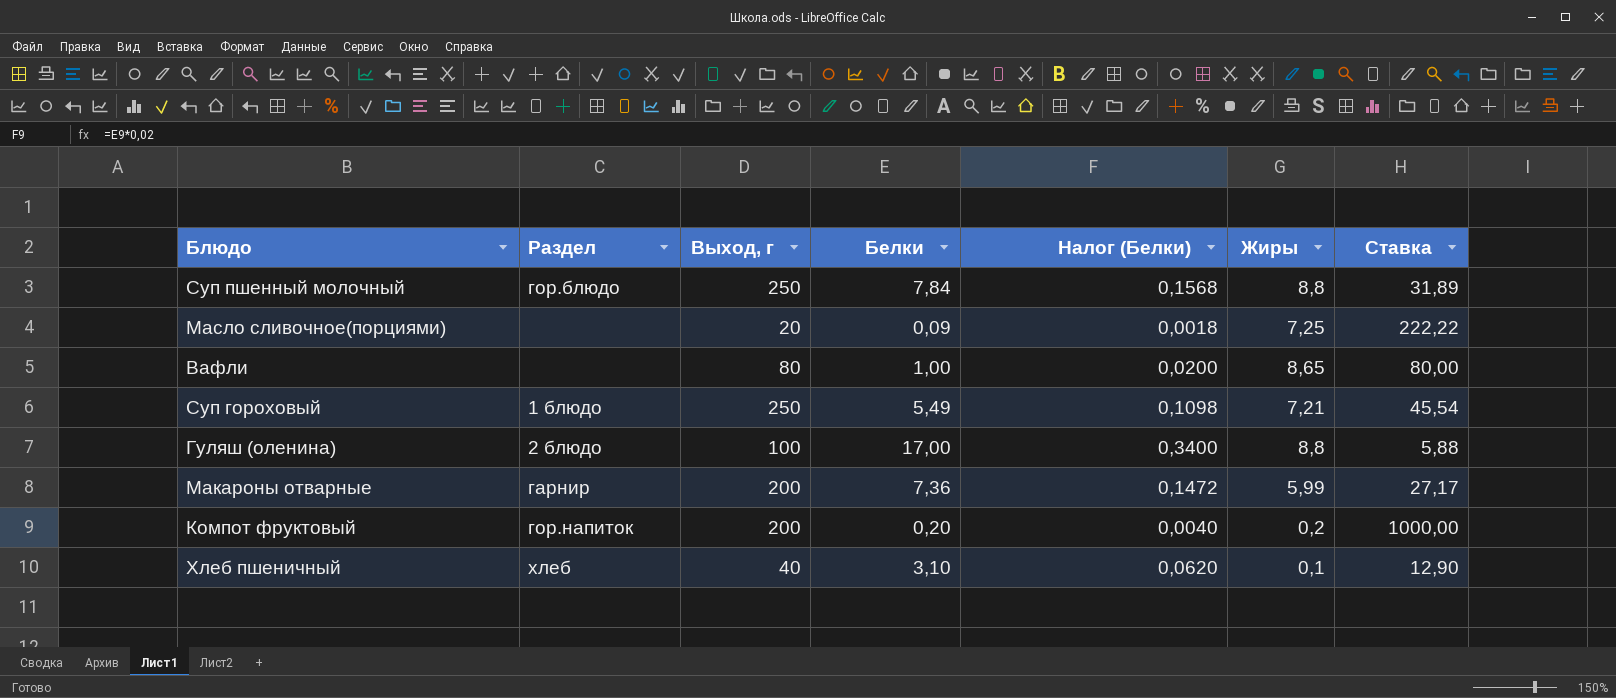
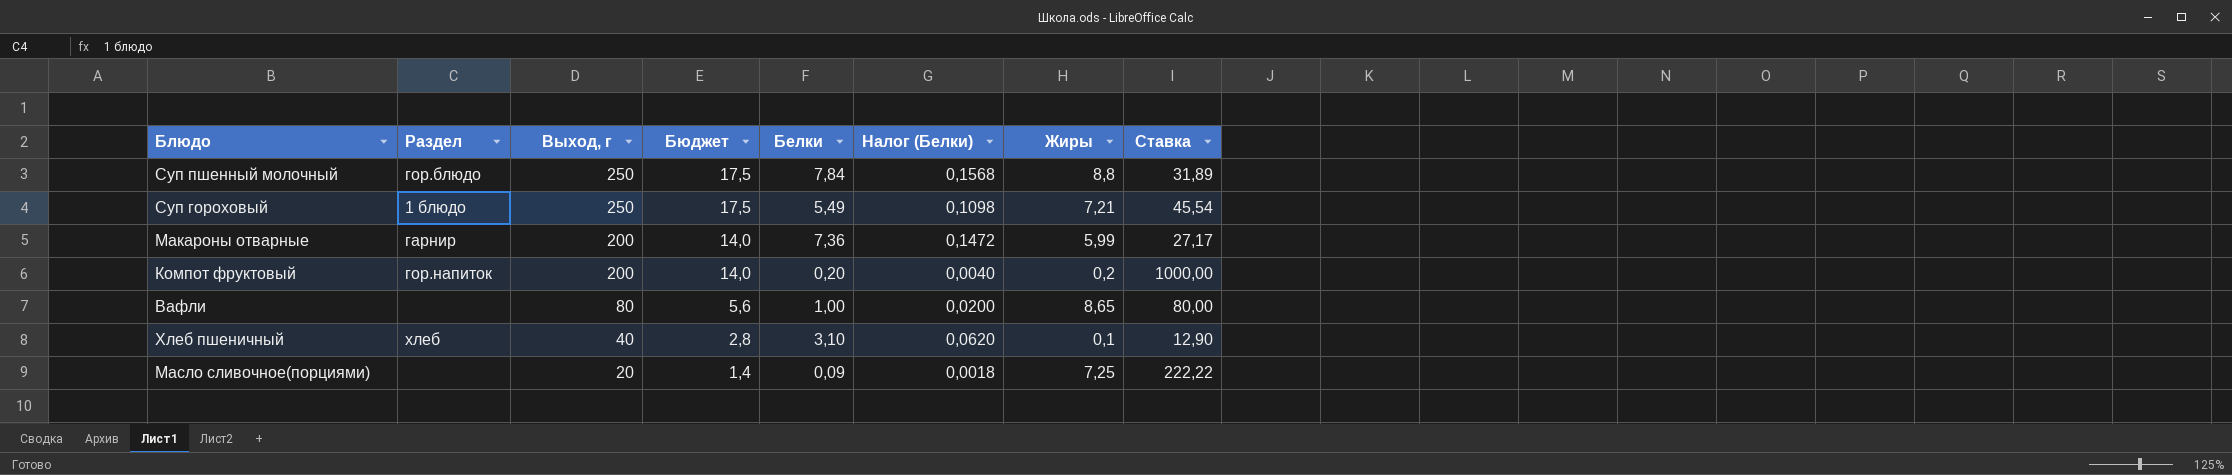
row order: none -> Выход, г descending
column Бюджет | formula: none -> [Выход, г] * 0,07
row Гуляш (оленина): 2 блюдо | 100 | 17,00 | 0,3400 | 8,8 | 5,88 -> none

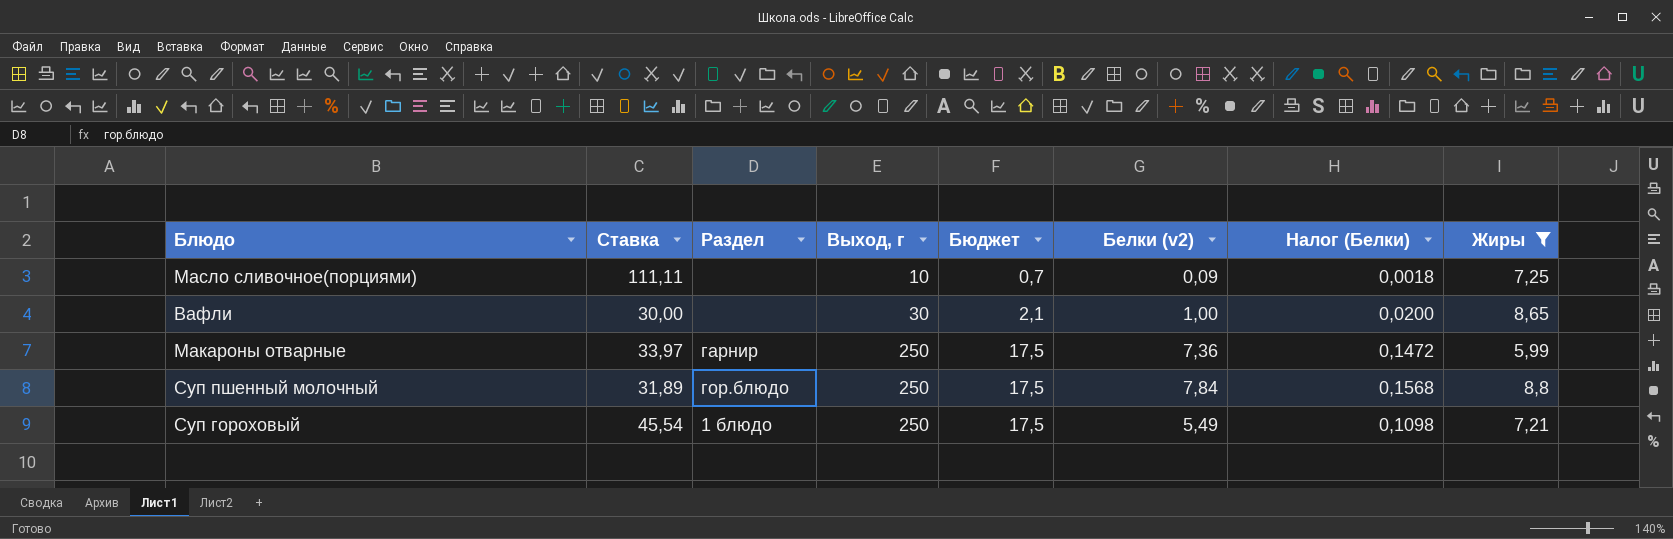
filter: none -> Жиры >= 5,99
row order: Выход, г descending -> Выход, г ascending
column Ставка | position: 8 -> 2
column name: Белки -> Белки (v2)
Масло сливочное(порциями) | Ставка: 222,22 -> 111,11
Масло сливочное(порциями) | Выход, г: 20 -> 10
Масло сливочное(порциями) | Бюджет: 1,4 -> 0,7
Вафли | Ставка: 80,00 -> 30,00
Вафли | Выход, г: 80 -> 30
Вафли | Бюджет: 5,6 -> 2,1
Макароны отварные | Ставка: 27,17 -> 33,97
Макароны отварные | Выход, г: 200 -> 250
Макароны отварные | Бюджет: 14,0 -> 17,5

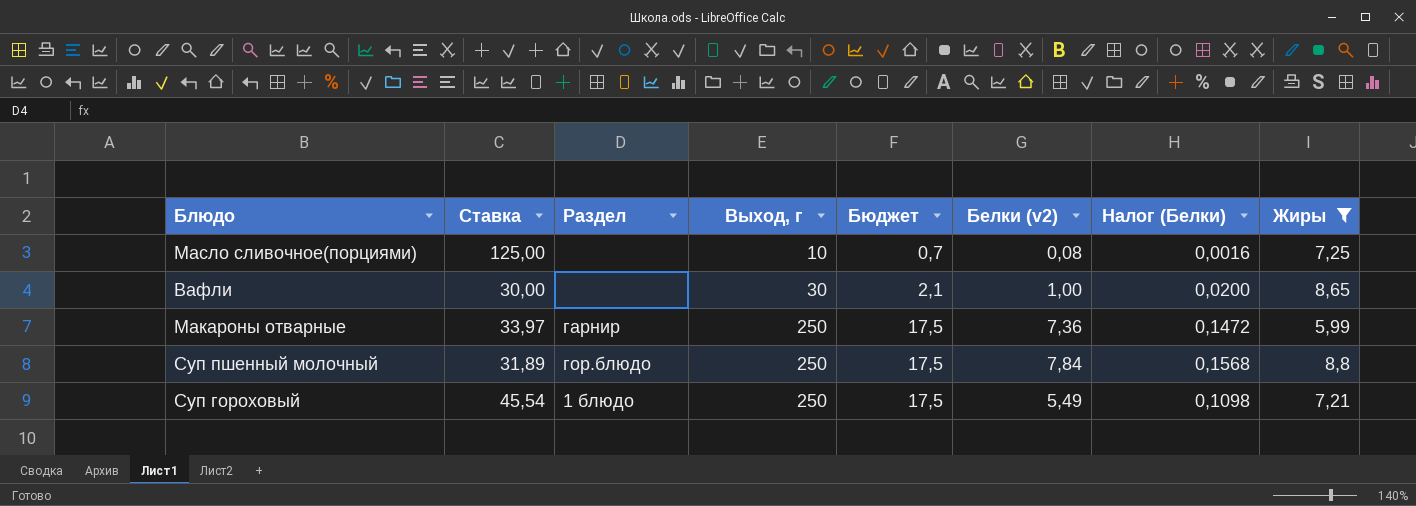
Масло сливочное(порциями) | Ставка: 111,11 -> 125,00
Масло сливочное(порциями) | Белки (v2): 0,09 -> 0,08
Масло сливочное(порциями) | Налог (Белки): 0,0018 -> 0,0016

